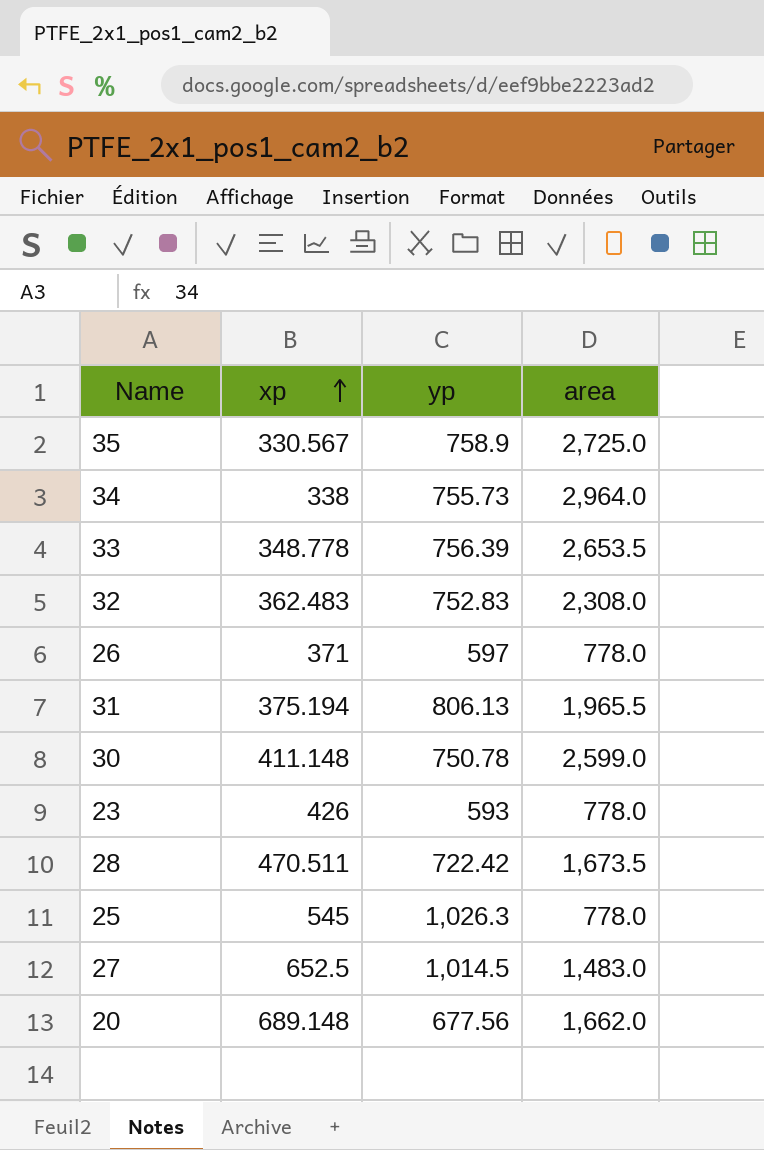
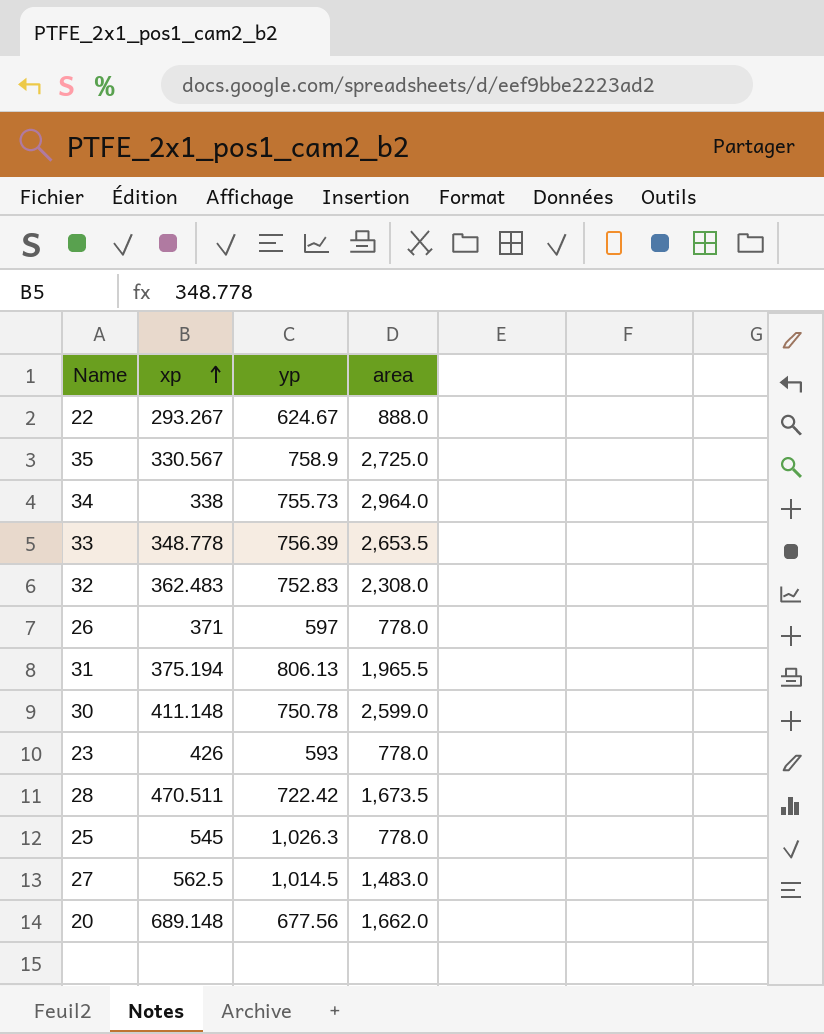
row 22: none -> 293.267 | 624.67 | 888.0
27 | xp: 652.5 -> 562.5

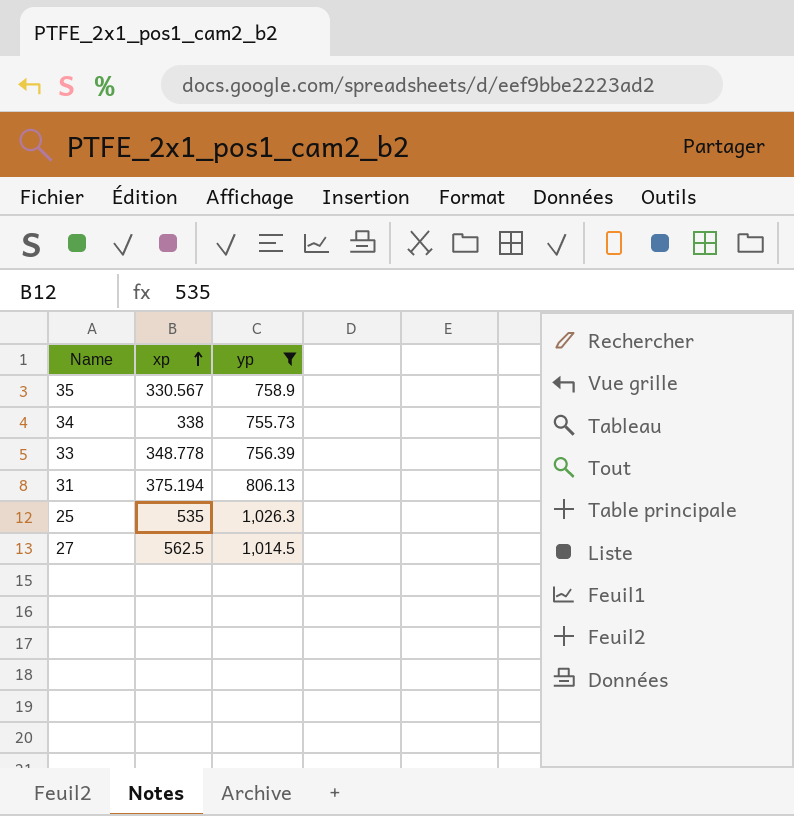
filter: none -> yp >= 755.73
column area | position: 4 -> none
25 | xp: 545 -> 535

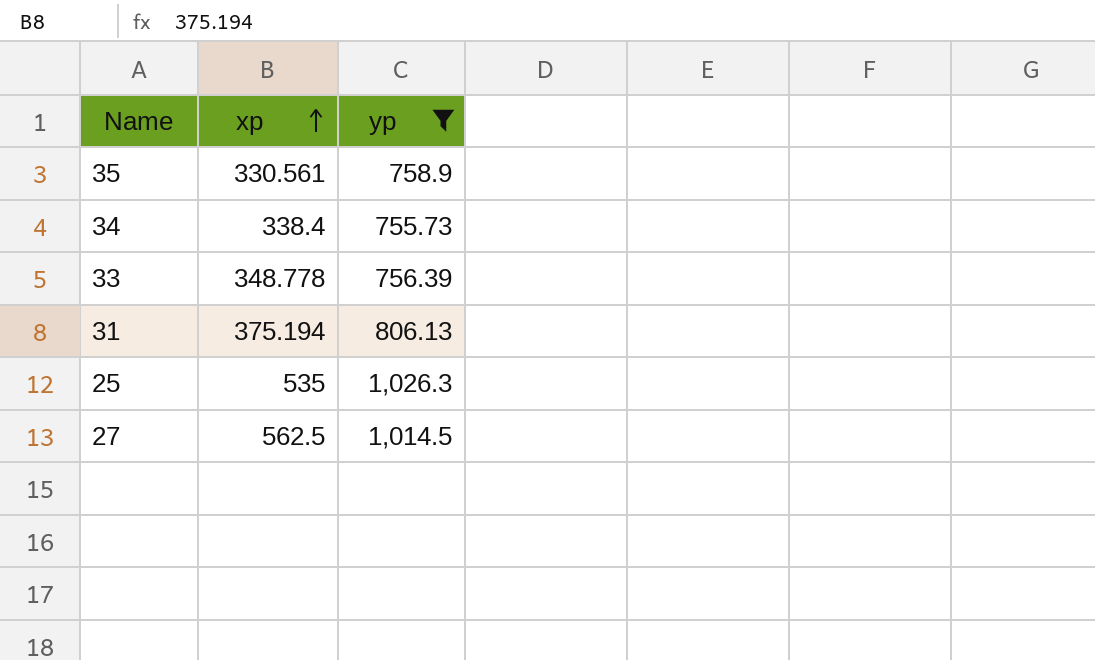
35 | xp: 330.567 -> 330.561
34 | xp: 338 -> 338.4

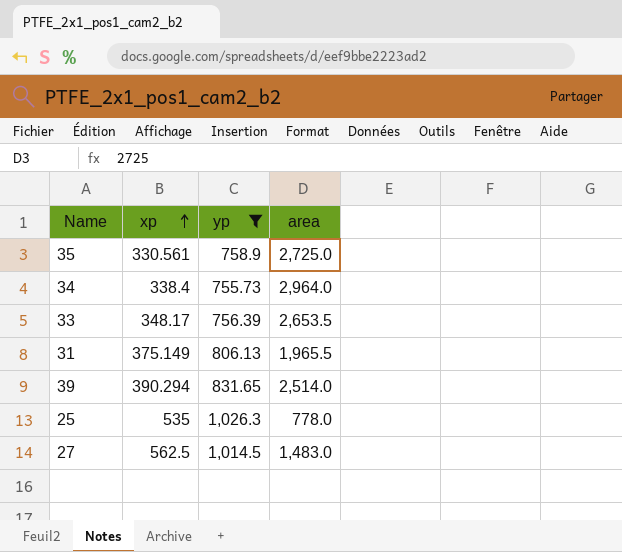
column area | position: none -> 4
33 | xp: 348.778 -> 348.17
31 | xp: 375.194 -> 375.149
row 39: none -> 390.294 | 831.65 | 2,514.0

